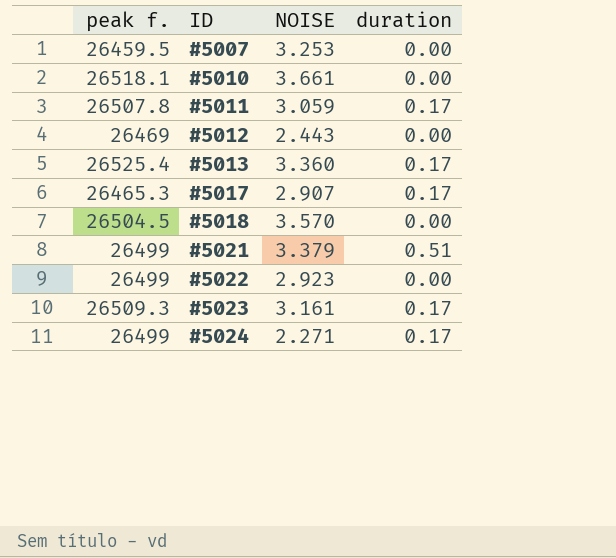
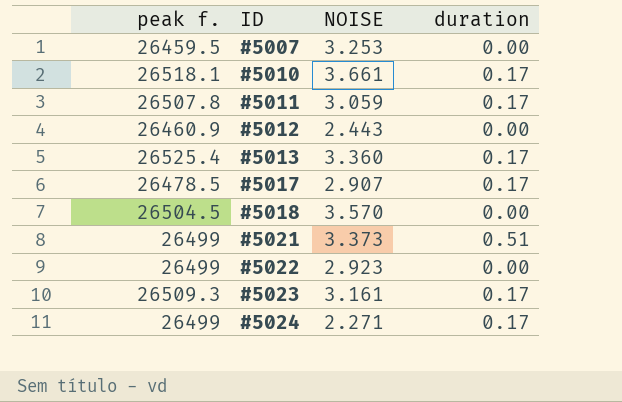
#5010 | duration: 0.00 -> 0.17
#5012 | peak f.: 26469 -> 26460.9
#5017 | peak f.: 26465.3 -> 26478.5
#5021 | NOISE: 3.379 -> 3.373

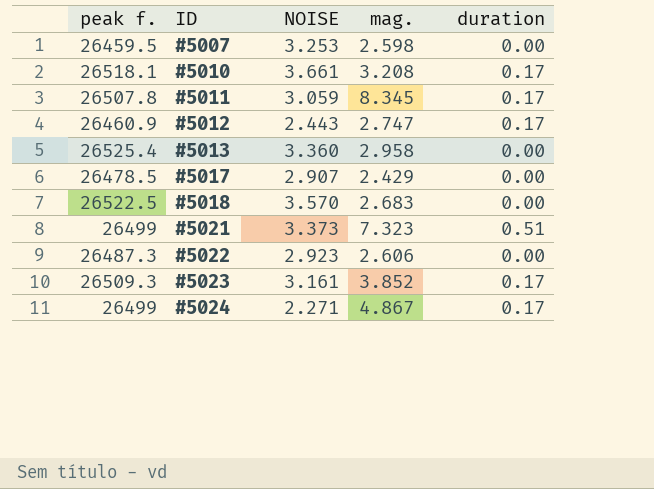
column mag. | position: none -> 4
#5012 | duration: 0.00 -> 0.17
#5013 | duration: 0.17 -> 0.00
#5017 | duration: 0.17 -> 0.00
#5018 | peak f.: 26504.5 -> 26522.5
#5022 | peak f.: 26499 -> 26487.3

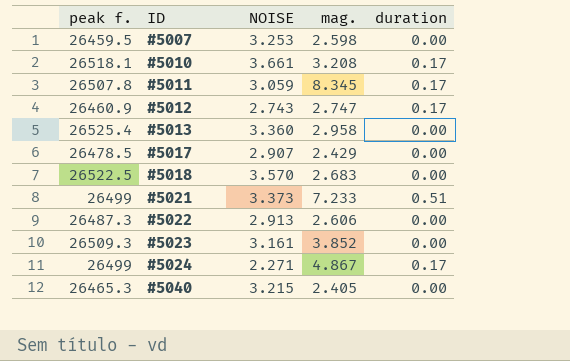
#5012 | NOISE: 2.443 -> 2.743
#5021 | mag.: 7.323 -> 7.233
#5022 | NOISE: 2.923 -> 2.913
#5023 | duration: 0.17 -> 0.00
row #5040: none -> 26465.3 | 3.215 | 2.405 | 0.00

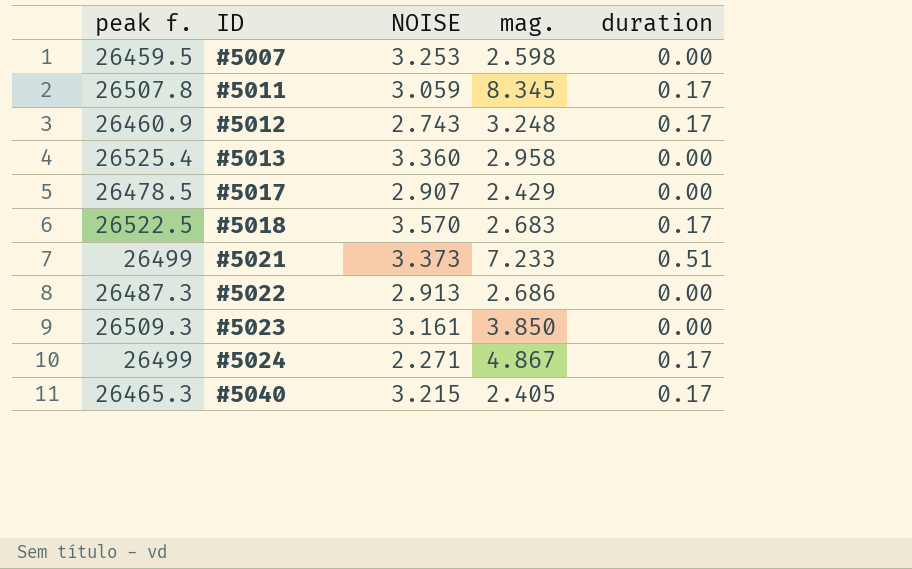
row #5010: 26518.1 | 3.661 | 3.208 | 0.17 -> none
#5012 | mag.: 2.747 -> 3.248
#5018 | duration: 0.00 -> 0.17
#5022 | mag.: 2.606 -> 2.686
#5023 | mag.: 3.852 -> 3.850
#5040 | duration: 0.00 -> 0.17

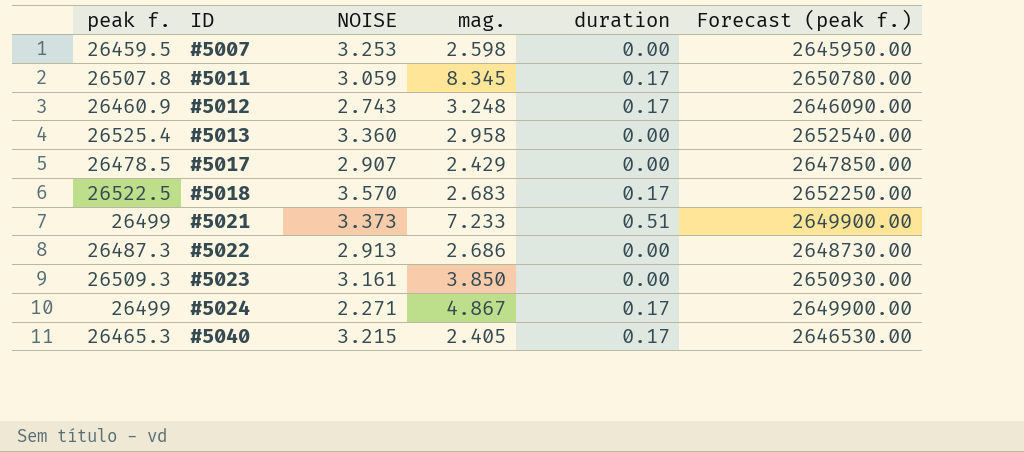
column Forecast (peak f.) | formula: none -> [peak f.] * 100

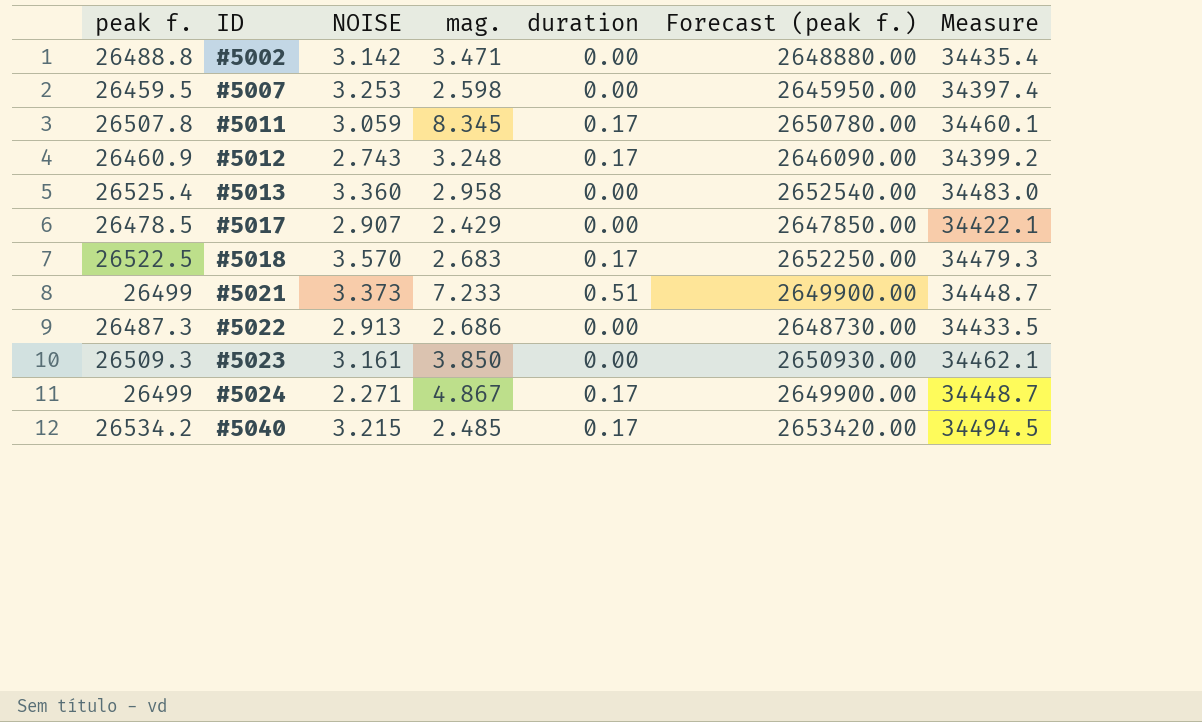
column Measure | formula: none -> [peak f.] * 1.3
row #5002: none -> 26488.8 | 3.142 | 3.471 | 0.00 | 2648880.00 | 34435.4
#5040 | peak f.: 26465.3 -> 26534.2
#5040 | mag.: 2.405 -> 2.485
#5040 | Forecast (peak f.): 2646530.00 -> 2653420.00

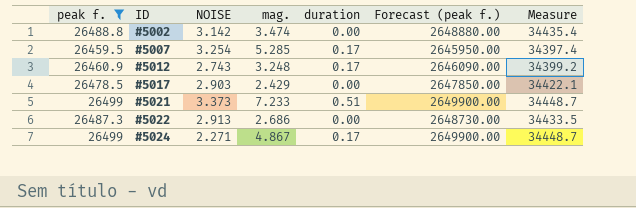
filter: none -> peak f. <= 26499
#5002 | mag.: 3.471 -> 3.474
#5007 | NOISE: 3.253 -> 3.254
#5007 | mag.: 2.598 -> 5.285
#5007 | duration: 0.00 -> 0.17
#5017 | NOISE: 2.907 -> 2.903

